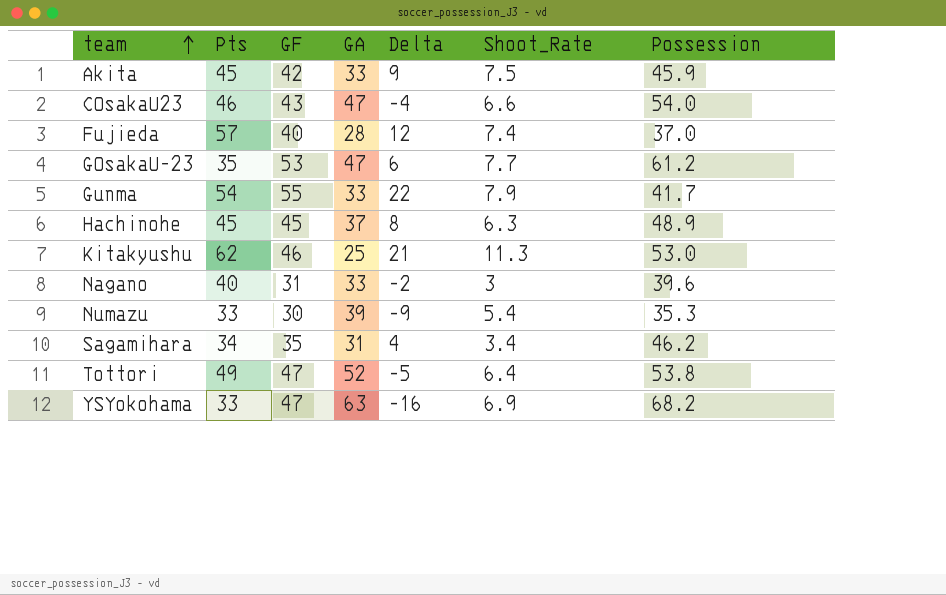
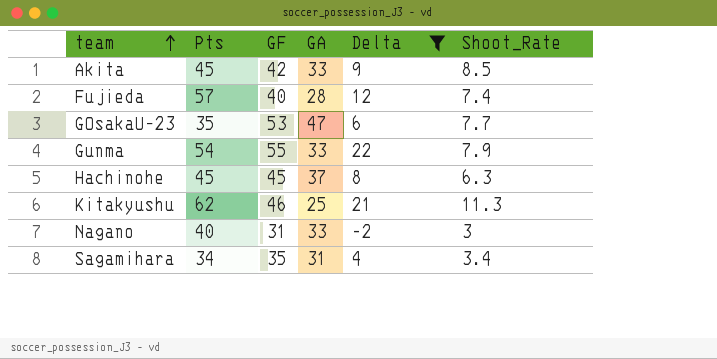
filter: none -> Delta >= -2
column Possession | position: 7 -> none
Akita | Shoot_Rate: 7.5 -> 8.5

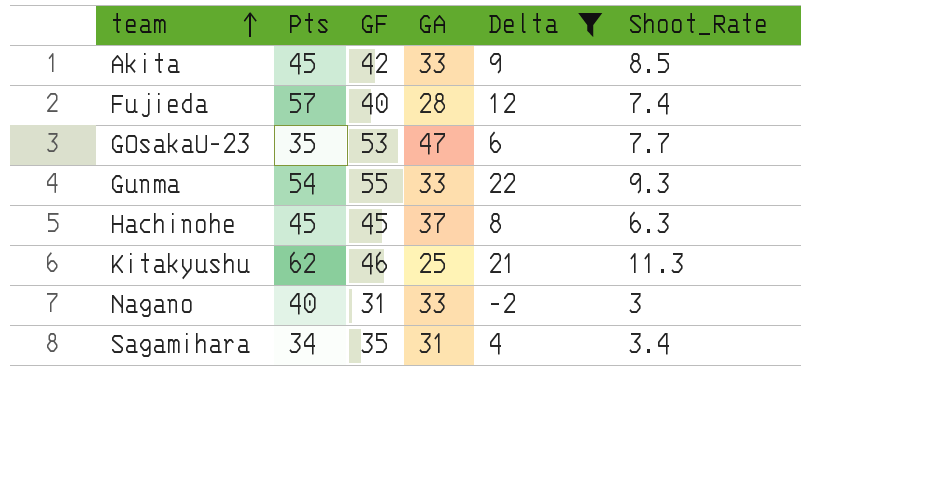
Gunma | Shoot_Rate: 7.9 -> 9.3

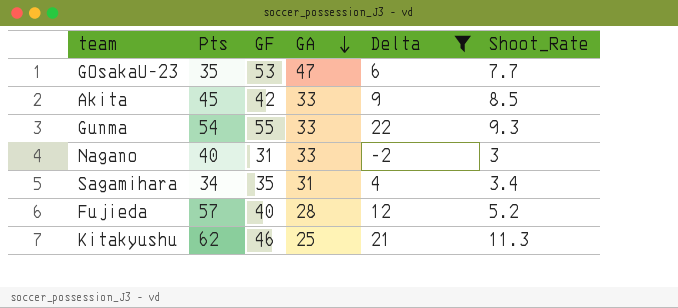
row order: team ascending -> GA descending
row Hachinohe: 45 | 45 | 37 | 8 | 6.3 -> none
Fujieda | Shoot_Rate: 7.4 -> 5.2

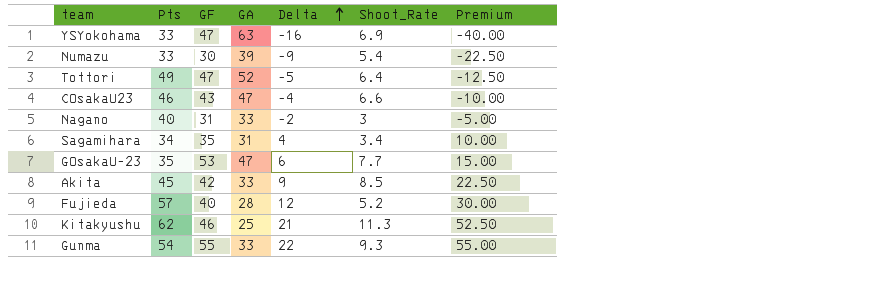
filter: Delta >= -2 -> none
row order: GA descending -> Delta ascending
column Premium | formula: none -> [Delta] * 2.5

